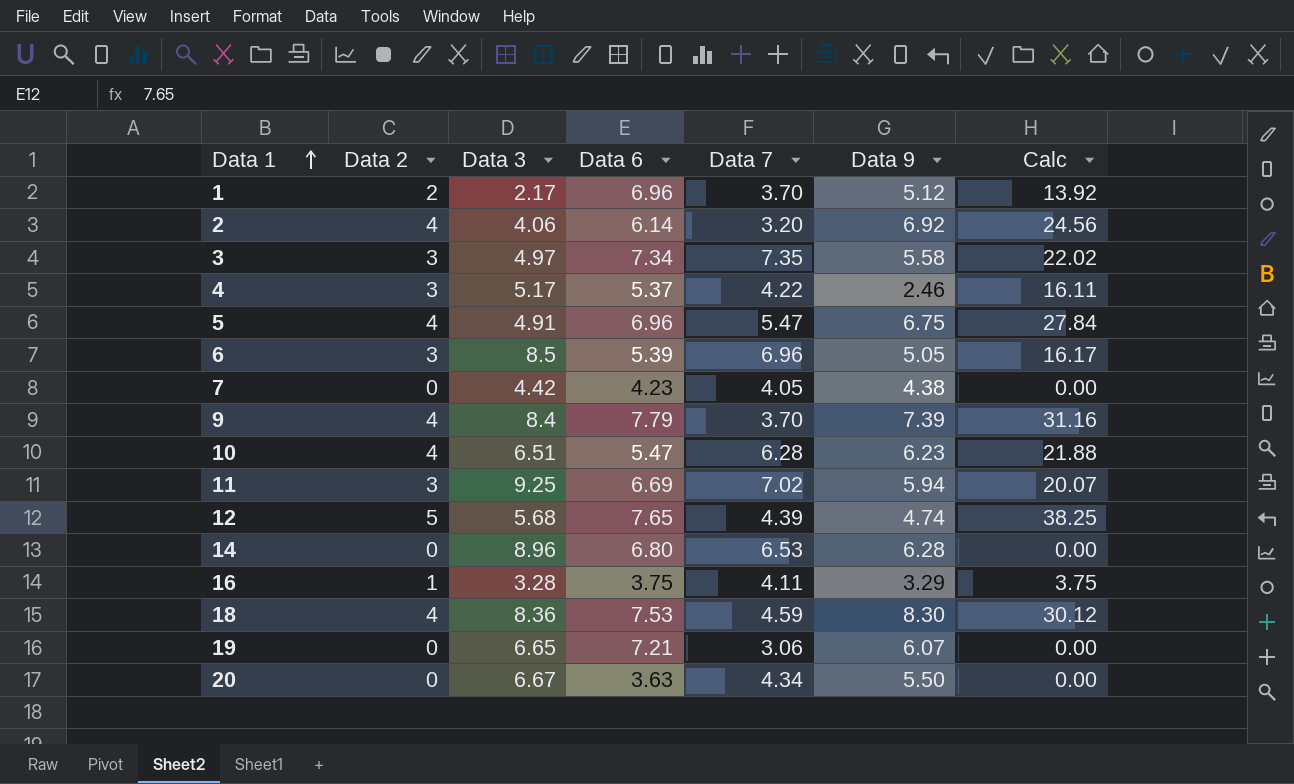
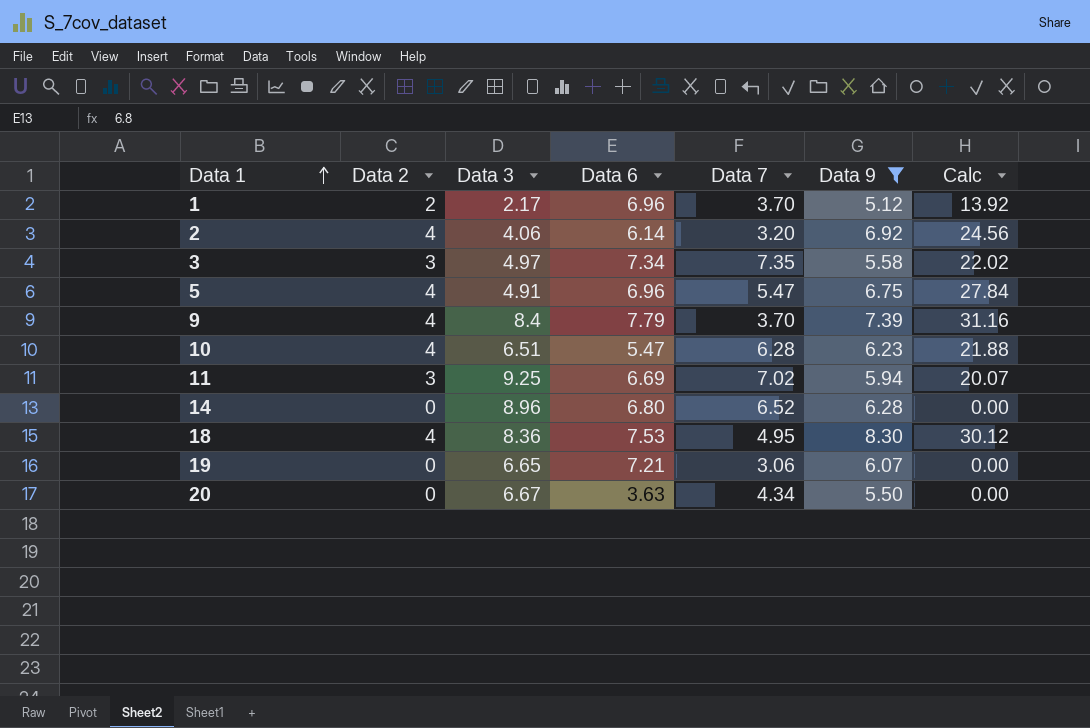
filter: none -> Data 9 >= 5.12
14 | Data 7: 6.53 -> 6.52
18 | Data 7: 4.59 -> 4.95

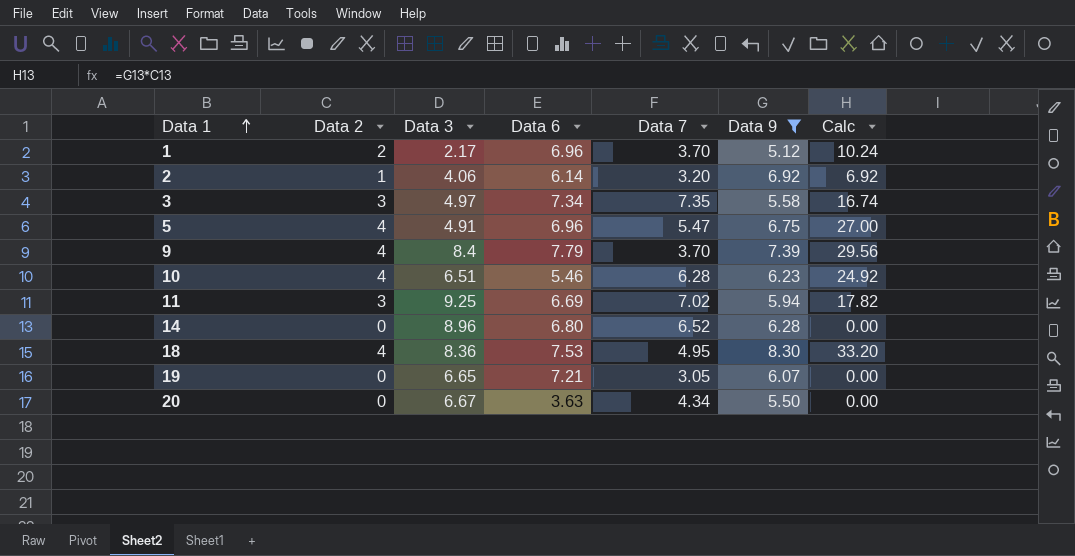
column Calc | formula: [Data 2] * [Data 6] -> [Data 2] * [Data 9]
2 | Data 2: 4 -> 1
10 | Data 6: 5.47 -> 5.46
19 | Data 7: 3.06 -> 3.05

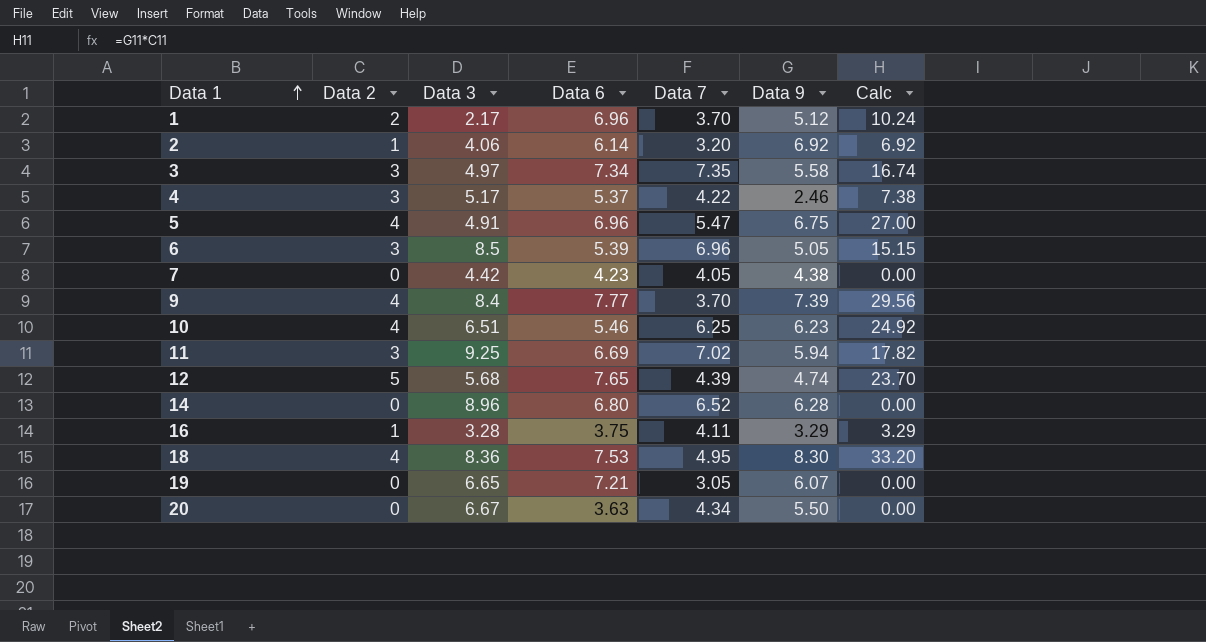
filter: Data 9 >= 5.12 -> none
9 | Data 6: 7.79 -> 7.77
10 | Data 7: 6.28 -> 6.25

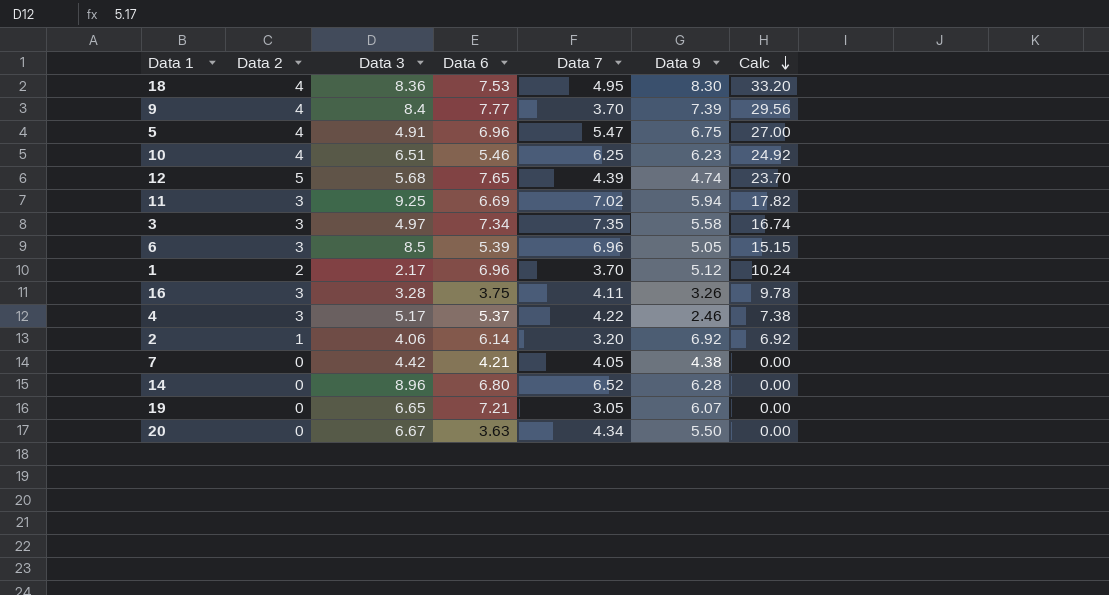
row order: Data 1 ascending -> Calc descending
16 | Data 2: 1 -> 3
16 | Data 9: 3.29 -> 3.26
16 | Calc: 3.29 -> 9.78
7 | Data 6: 4.23 -> 4.21

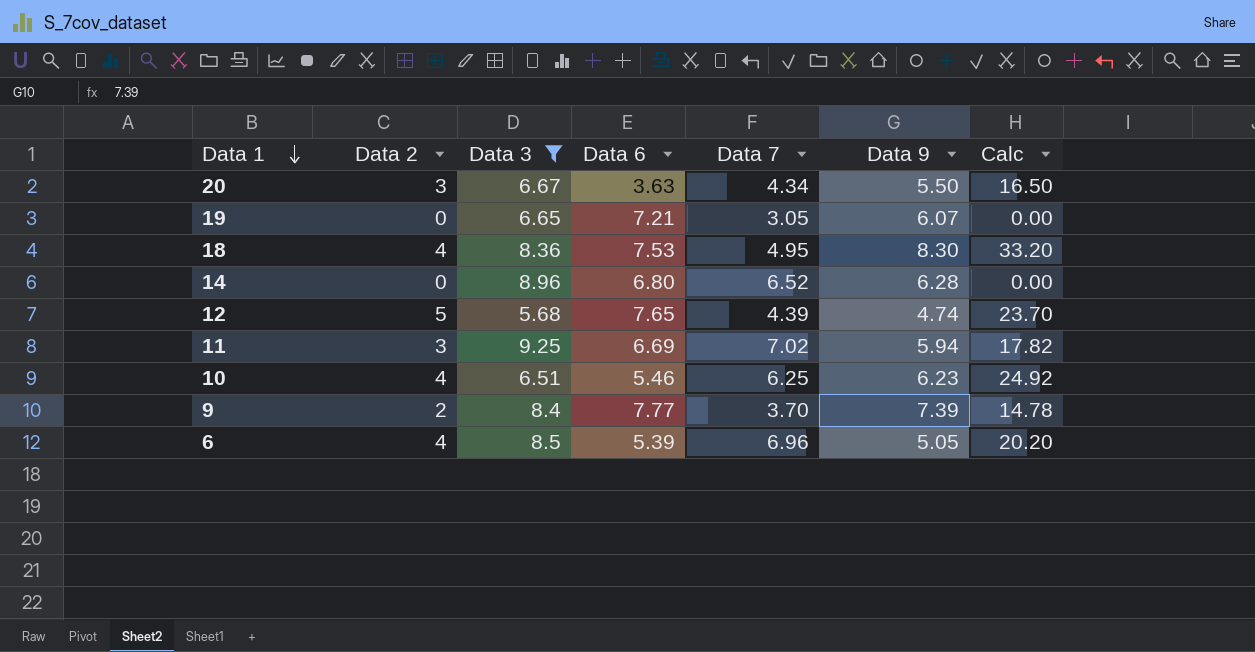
filter: none -> Data 3 >= 5.68
row order: Calc descending -> Data 1 descending
20 | Data 2: 0 -> 3
20 | Calc: 0.00 -> 16.50
9 | Data 2: 4 -> 2
9 | Calc: 29.56 -> 14.78
6 | Data 2: 3 -> 4
6 | Calc: 15.15 -> 20.20

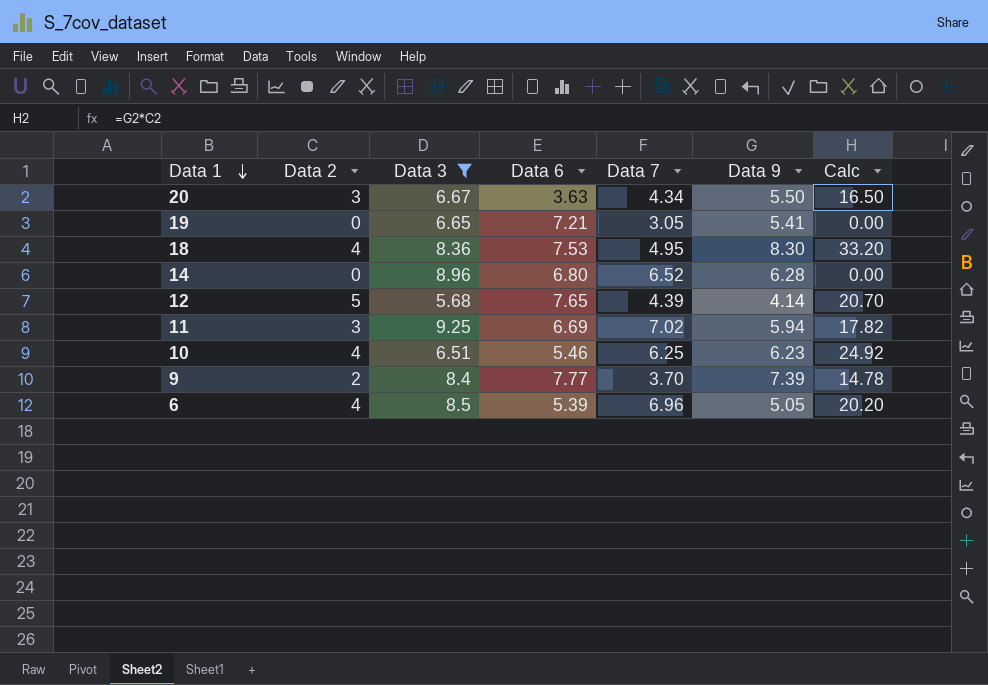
19 | Data 9: 6.07 -> 5.41
12 | Data 9: 4.74 -> 4.14
12 | Calc: 23.70 -> 20.70

